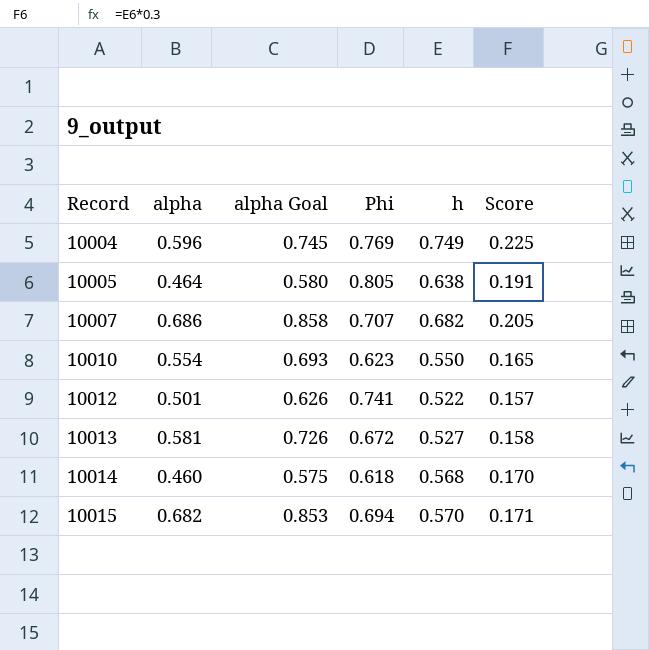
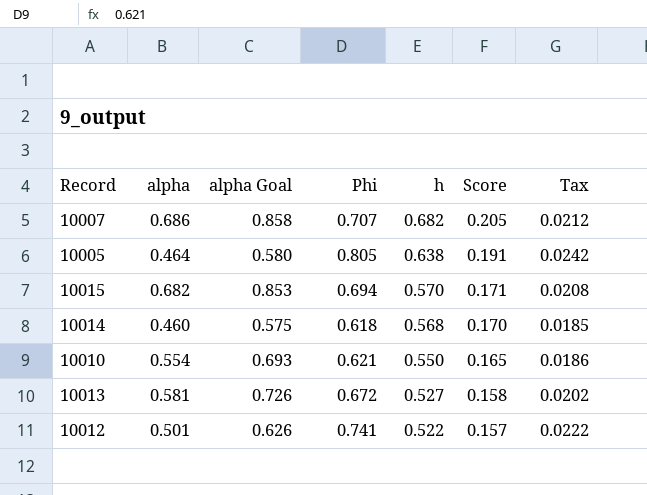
row order: Record ascending -> h descending
column Tax | formula: none -> [Phi] * 0.03
row 10004: 0.596 | 0.745 | 0.769 | 0.749 | 0.225 -> none
10010 | Phi: 0.623 -> 0.621

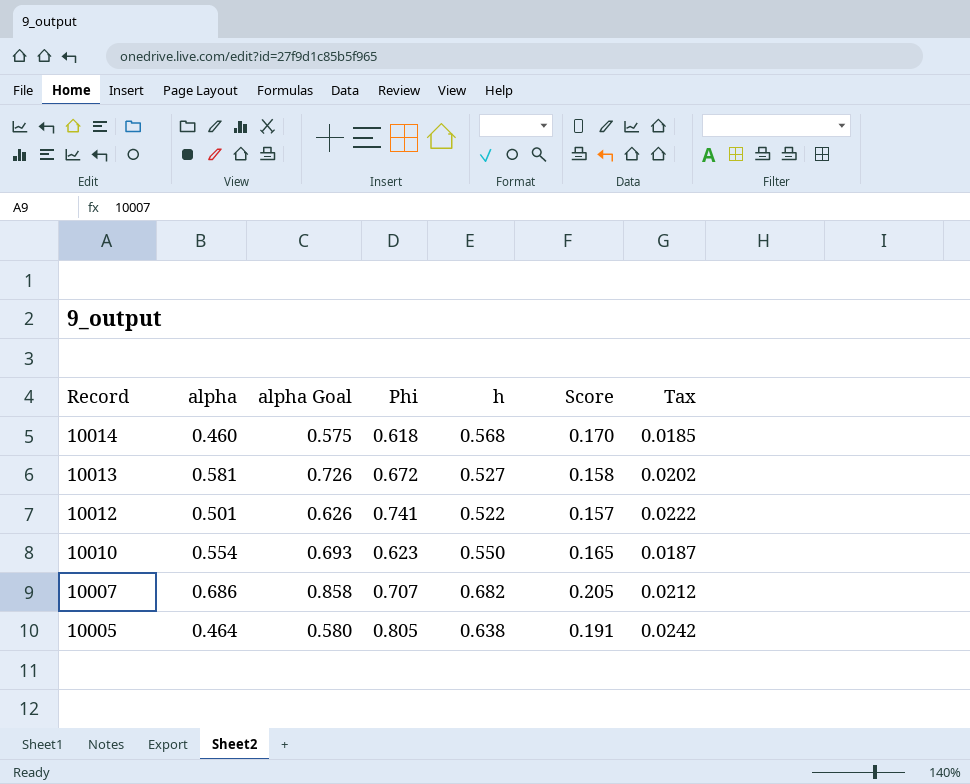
row order: h descending -> Record descending
row 10015: 0.682 | 0.853 | 0.694 | 0.570 | 0.171 | 0.0208 -> none
10010 | Phi: 0.621 -> 0.623
10010 | Tax: 0.0186 -> 0.0187

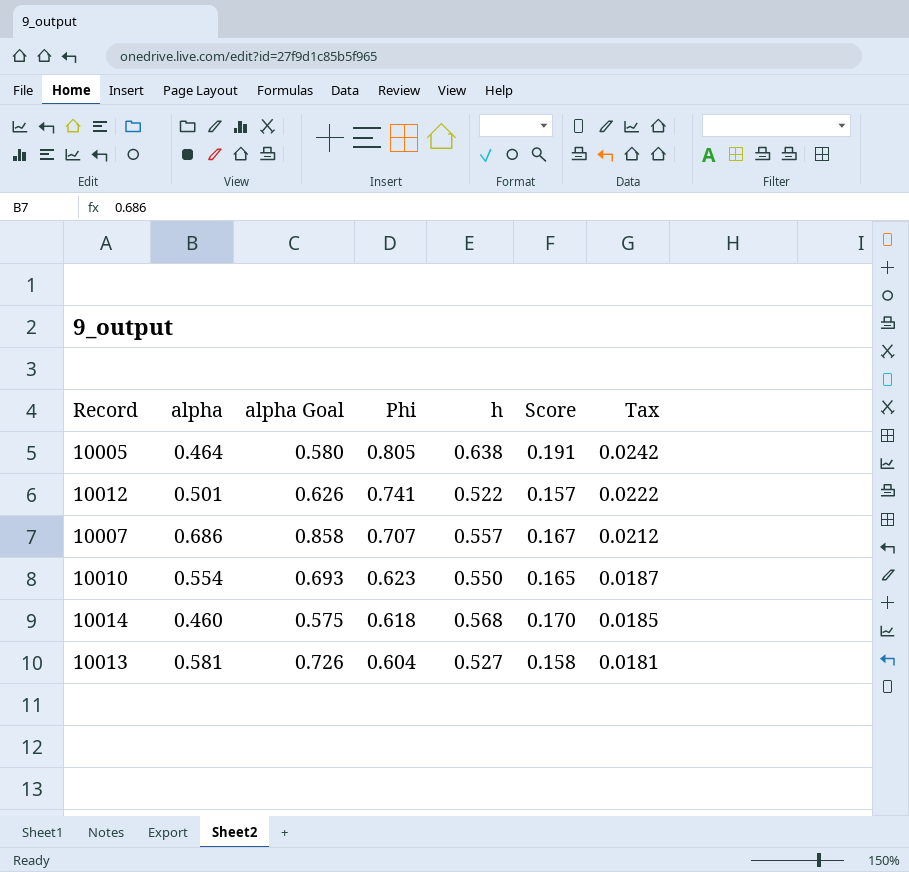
row order: Record descending -> Phi descending
10007 | h: 0.682 -> 0.557
10007 | Score: 0.205 -> 0.167
10013 | Phi: 0.672 -> 0.604
10013 | Tax: 0.0202 -> 0.0181

